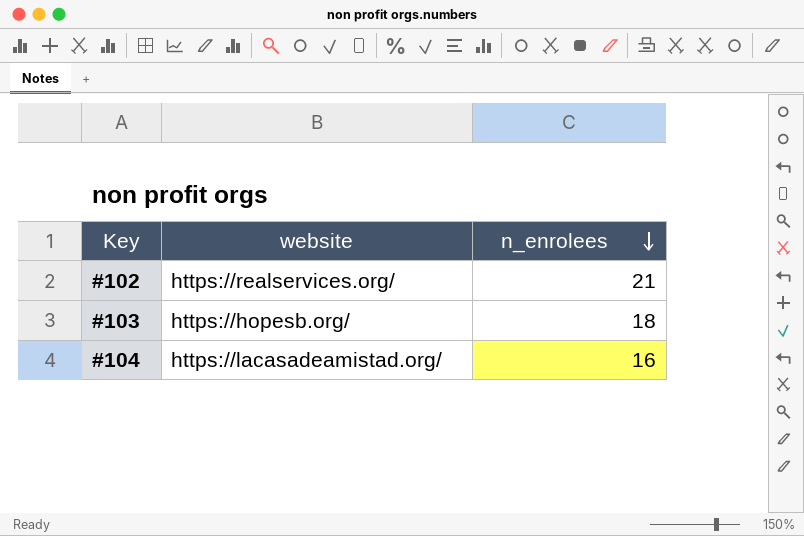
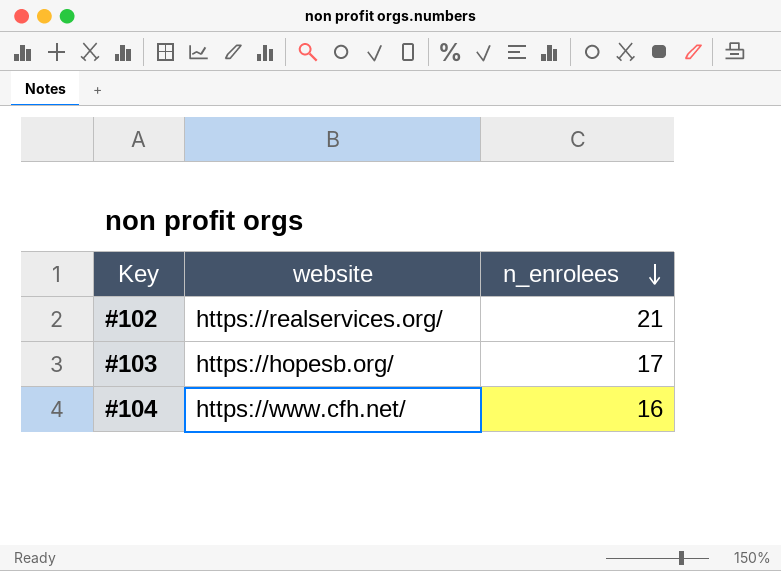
#103 | n_enrolees: 18 -> 17
#104 | website: https://lacasadeamistad.org/ -> https://www.cfh.net/

